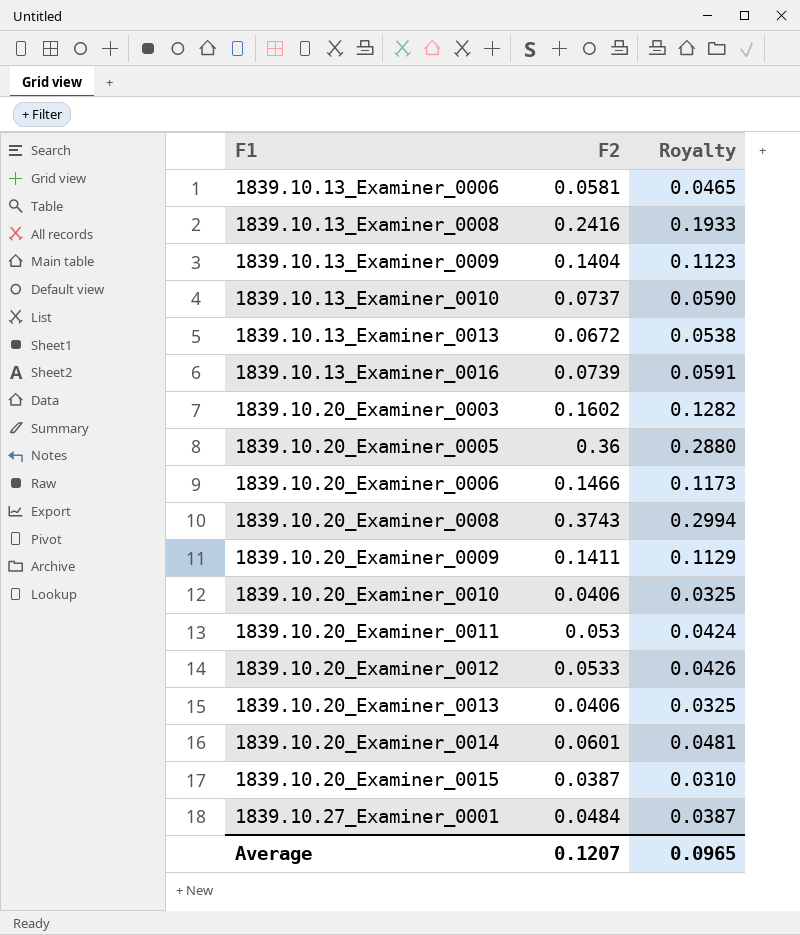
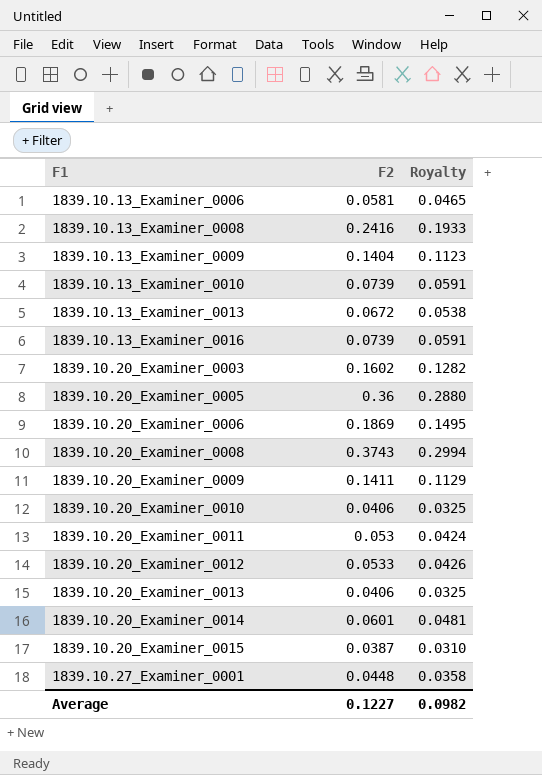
1839.10.13_Examiner_0010 | F2: 0.0737 -> 0.0739
1839.10.13_Examiner_0010 | Royalty: 0.0590 -> 0.0591
1839.10.20_Examiner_0006 | F2: 0.1466 -> 0.1869
1839.10.20_Examiner_0006 | Royalty: 0.1173 -> 0.1495
1839.10.27_Examiner_0001 | F2: 0.0484 -> 0.0448
1839.10.27_Examiner_0001 | Royalty: 0.0387 -> 0.0358
Average | F2: 0.1207 -> 0.1227
Average | Royalty: 0.0965 -> 0.0982

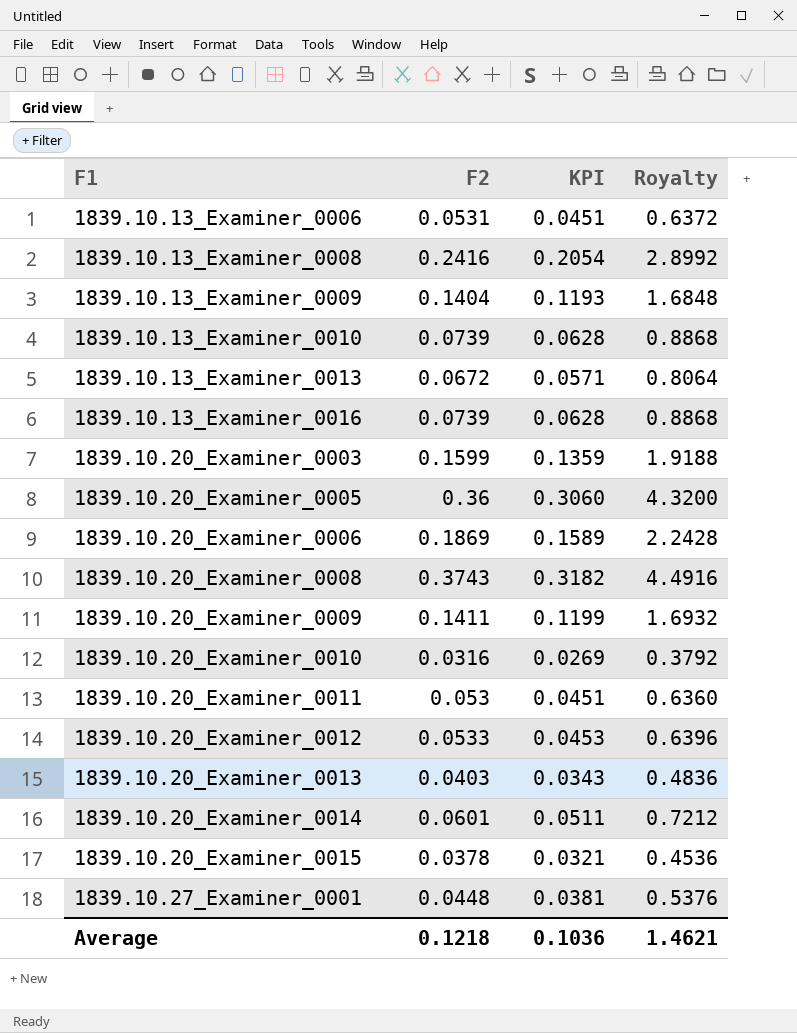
column KPI | formula: none -> [F2] * 0.85
column Royalty | formula: [F2] * 0.8 -> [F2] * 12
1839.10.13_Examiner_0006 | F2: 0.0581 -> 0.0531
1839.10.20_Examiner_0003 | F2: 0.1602 -> 0.1599
1839.10.20_Examiner_0010 | F2: 0.0406 -> 0.0316
1839.10.20_Examiner_0013 | F2: 0.0406 -> 0.0403
1839.10.20_Examiner_0015 | F2: 0.0387 -> 0.0378
Average | F2: 0.1227 -> 0.1218
Average | Royalty: 0.0982 -> 1.4621

